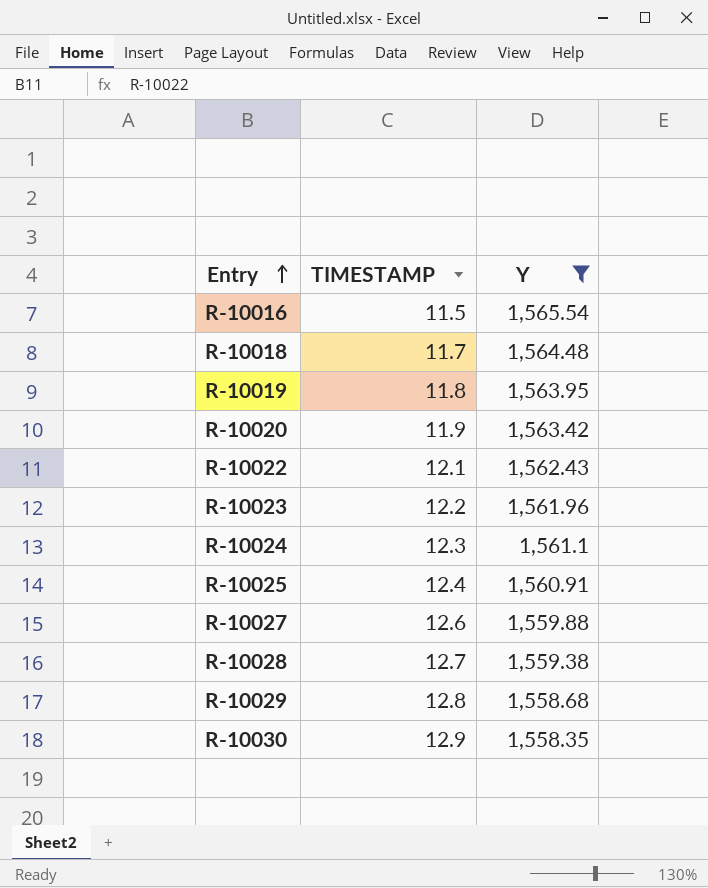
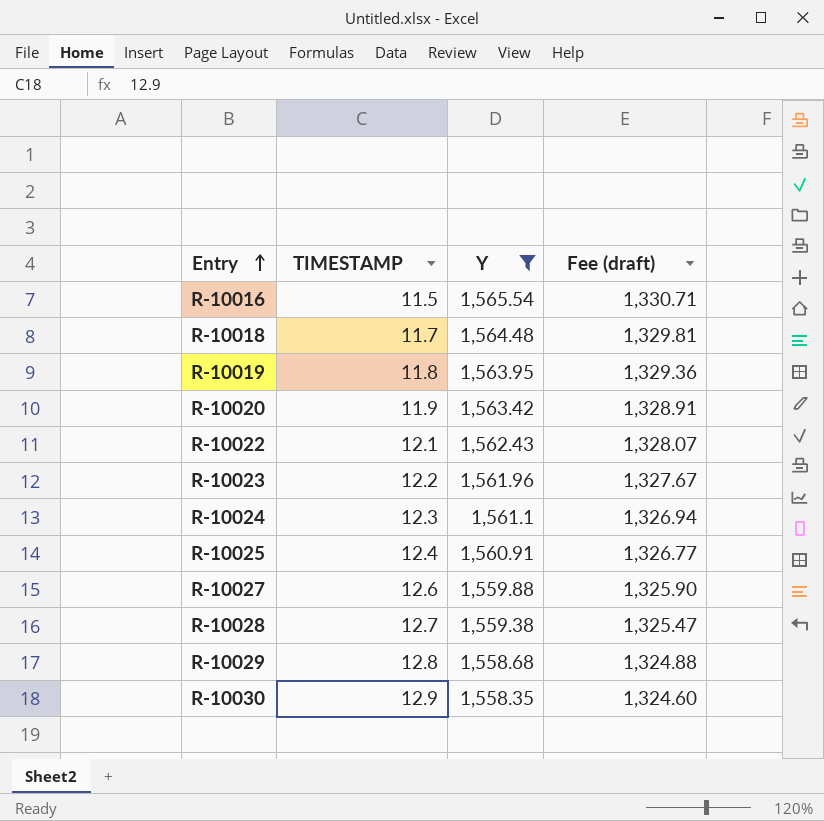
column Fee (draft) | formula: none -> [Y] * 0.85

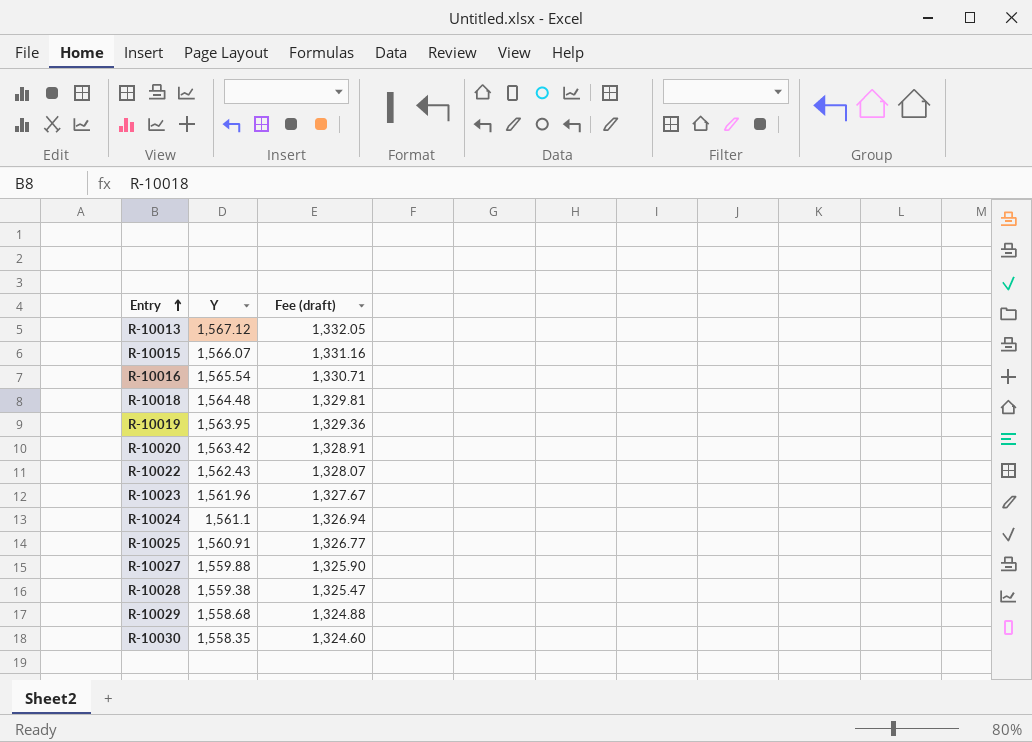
filter: Y <= 1,565.54 -> none
column TIMESTAMP | position: 2 -> none

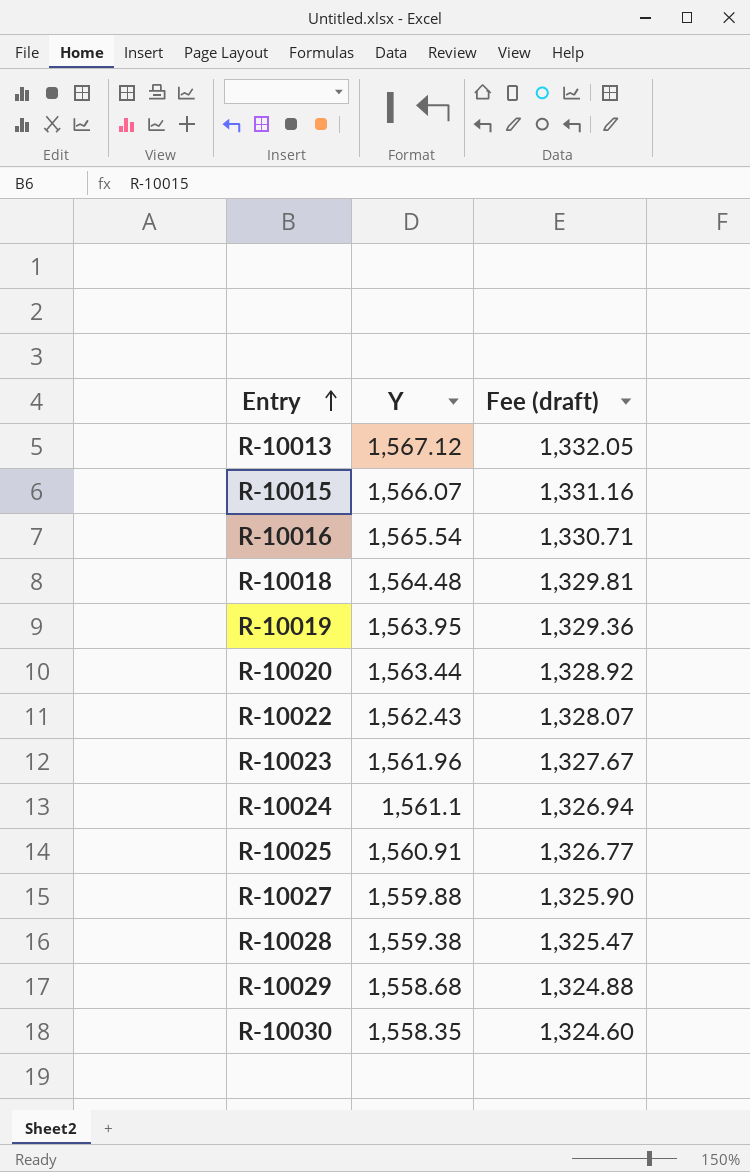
R-10020 | Y: 1,563.42 -> 1,563.44
R-10020 | Fee (draft): 1,328.91 -> 1,328.92

